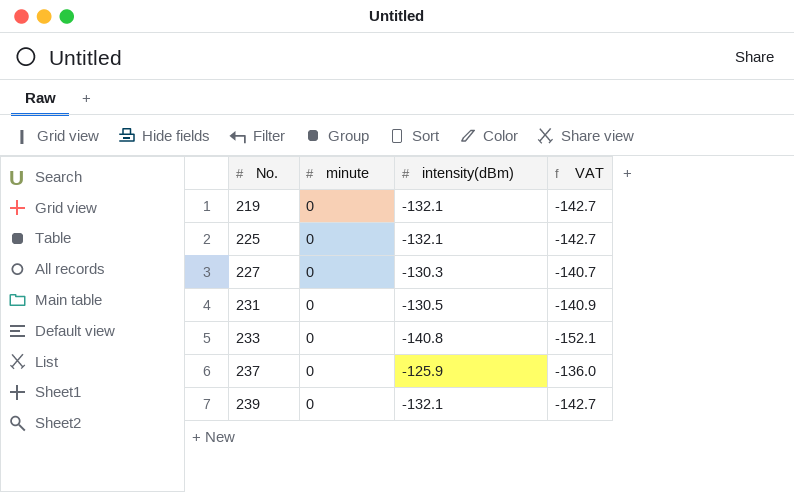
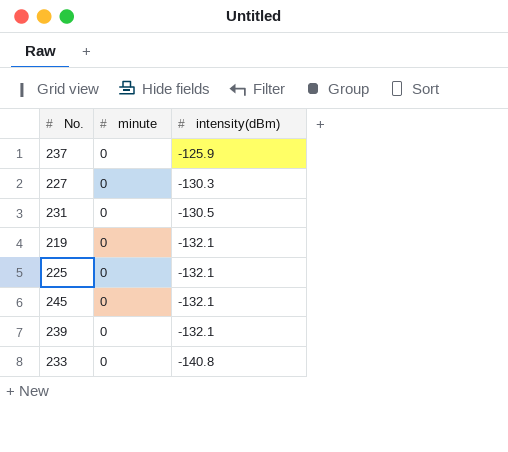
row order: No. ascending -> intensity(dBm) descending
column VAT | formula: [intensity(dBm)] * 1.08 -> none
row 245: none -> 0 | -132.1

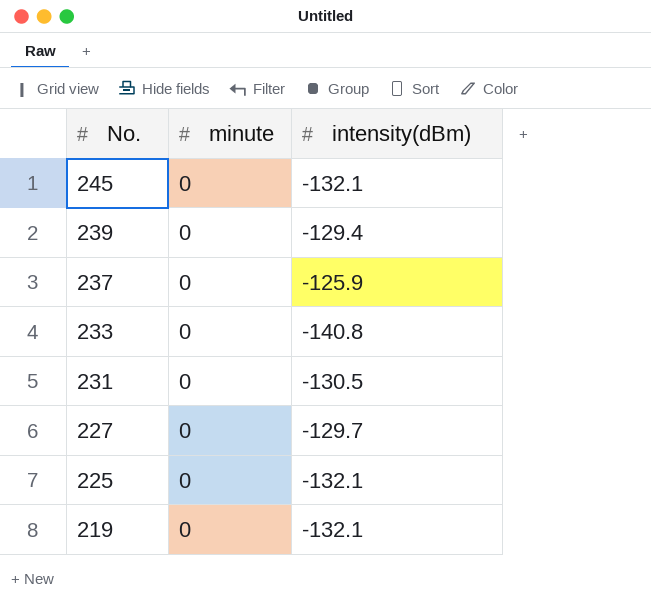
row order: intensity(dBm) descending -> No. descending
239 | intensity(dBm): -132.1 -> -129.4
227 | intensity(dBm): -130.3 -> -129.7

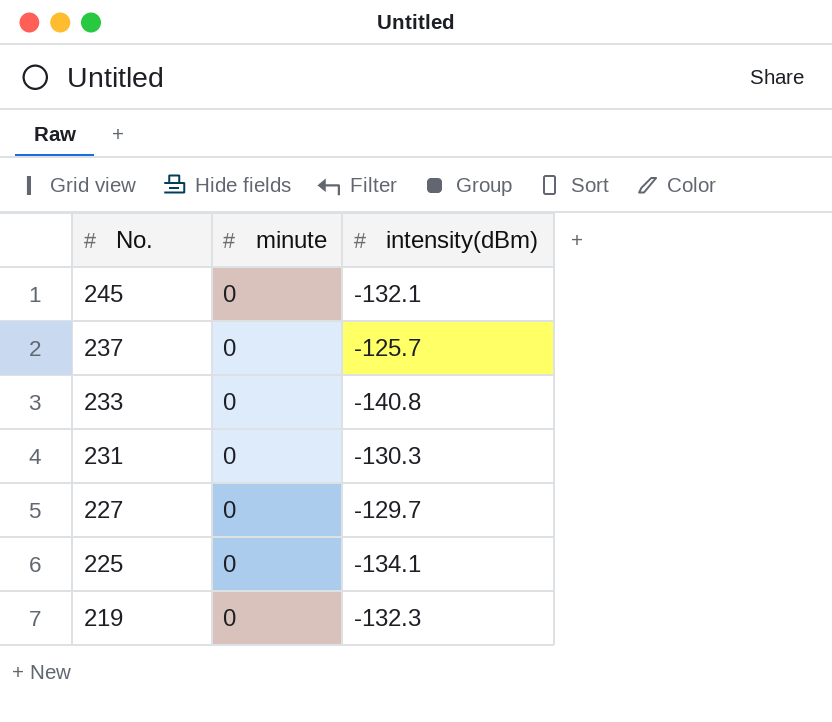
row 239: 0 | -129.4 -> none
237 | intensity(dBm): -125.9 -> -125.7
231 | intensity(dBm): -130.5 -> -130.3
225 | intensity(dBm): -132.1 -> -134.1
219 | intensity(dBm): -132.1 -> -132.3

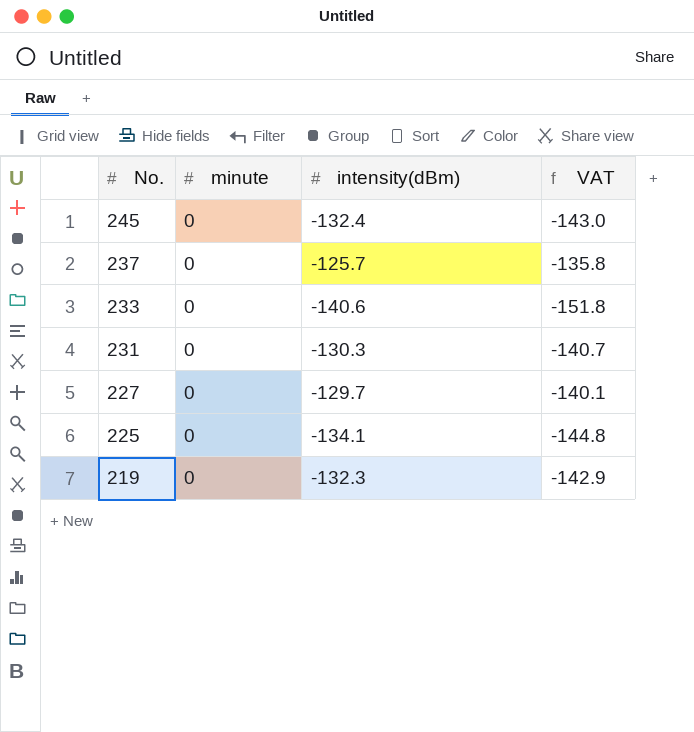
column VAT | formula: none -> [intensity(dBm)] * 1.08
245 | intensity(dBm): -132.1 -> -132.4
233 | intensity(dBm): -140.8 -> -140.6

